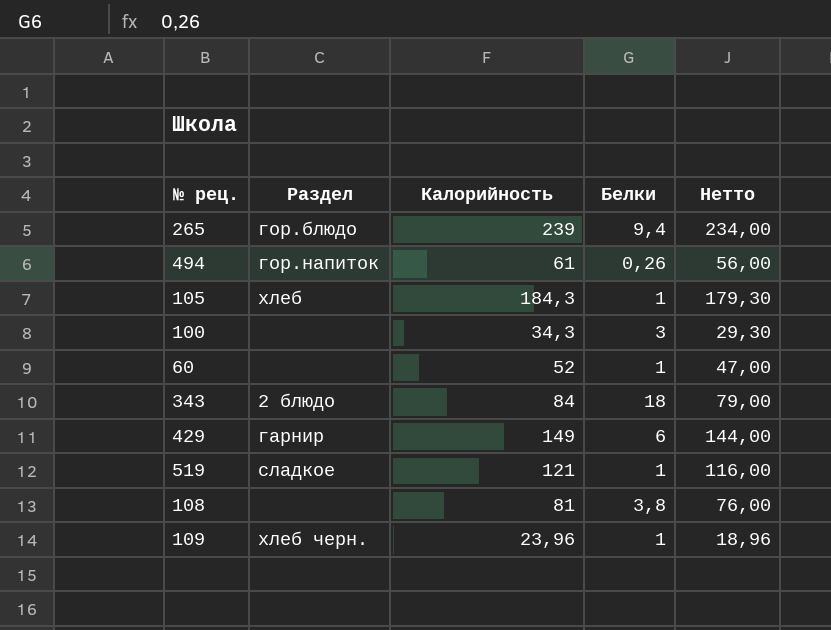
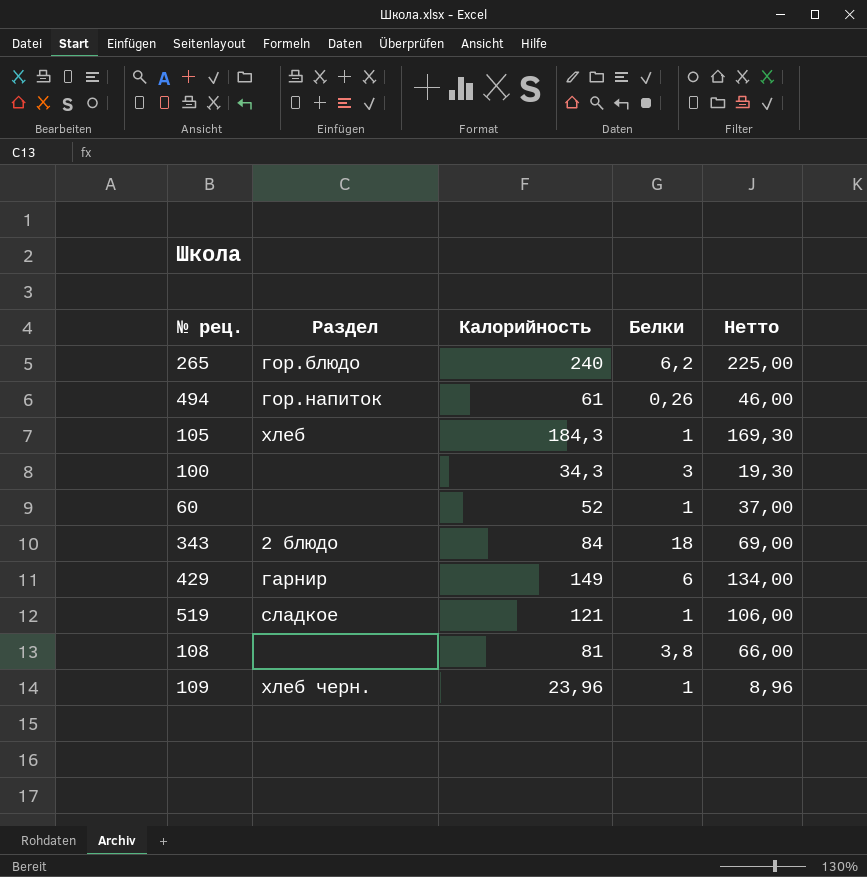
column Нетто | formula: [Калорийность] - 5 -> [Калорийность] - 15
265 | Калорийность: 239 -> 240
265 | Белки: 9,4 -> 6,2

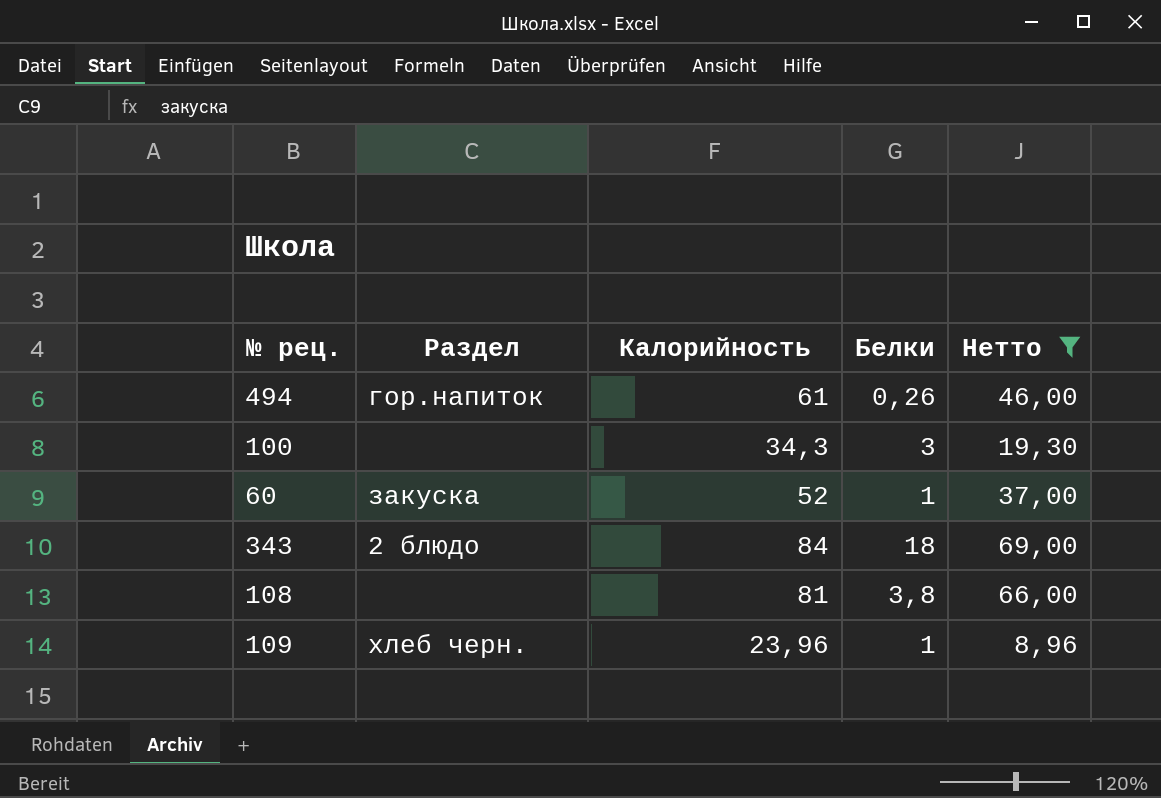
filter: none -> Нетто <= 69,00
60 | Раздел: none -> закуска

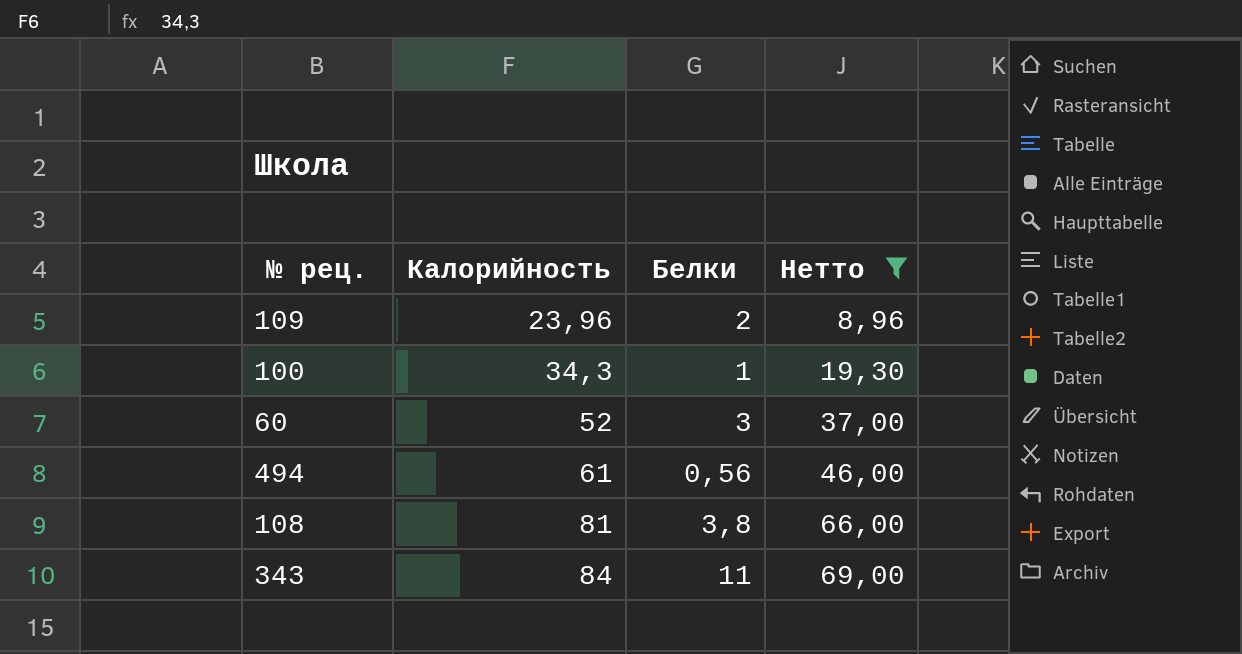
row order: none -> Калорийность ascending
column Раздел | position: 2 -> none
109 | Белки: 1 -> 2
100 | Белки: 3 -> 1
60 | Белки: 1 -> 3
494 | Белки: 0,26 -> 0,56
343 | Белки: 18 -> 11

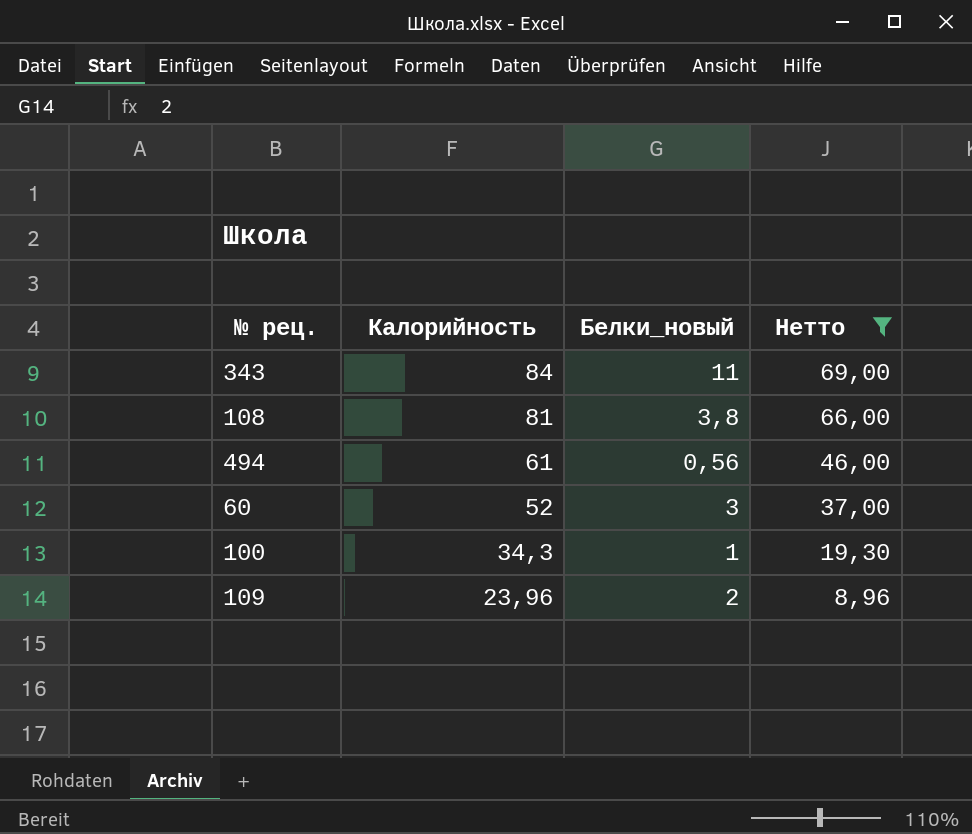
row order: Калорийность ascending -> Калорийность descending
column name: Белки -> Белки_новый

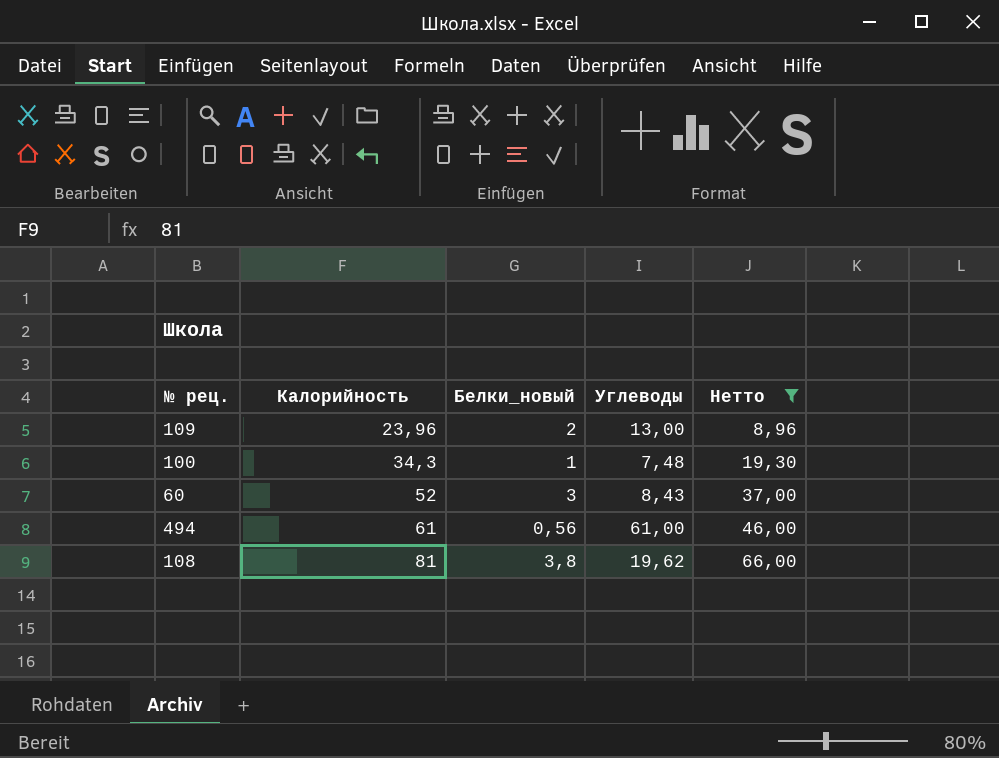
row order: Калорийность descending -> Калорийность ascending
column Углеводы | position: none -> 4
row 343: 84 | 11 | 69,00 -> none

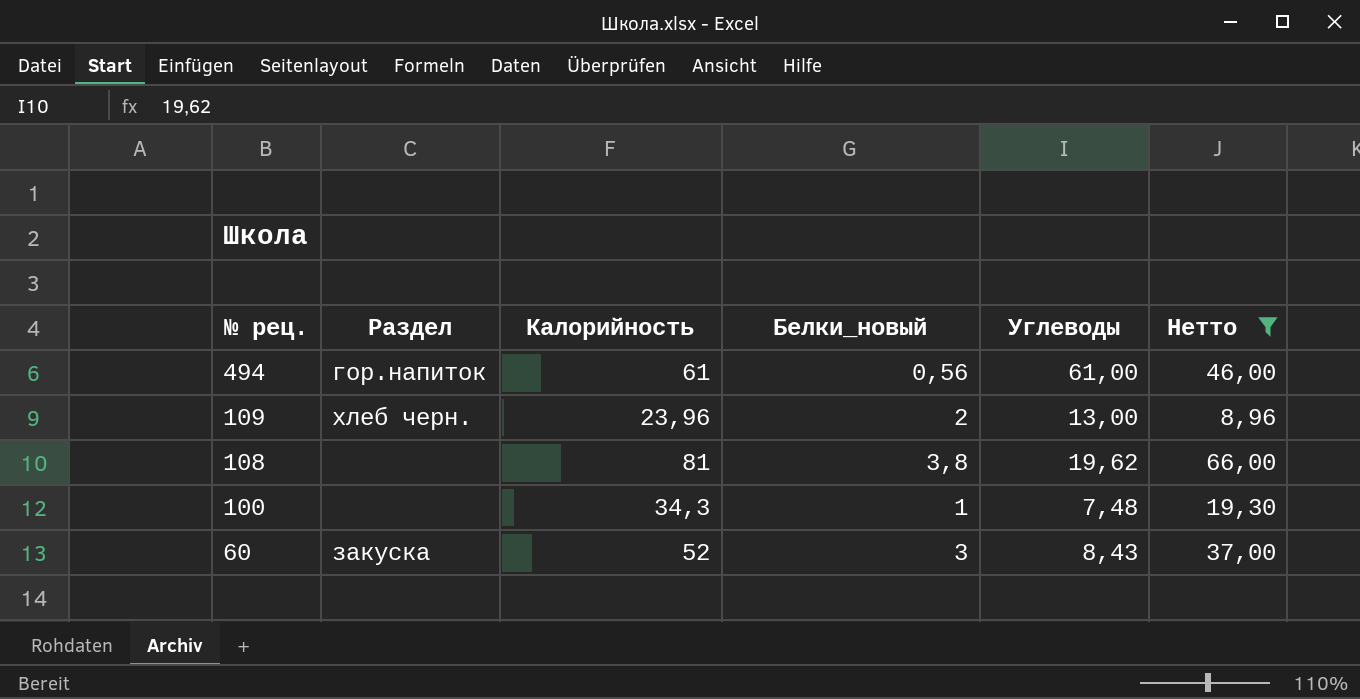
row order: Калорийность ascending -> № рец. descending
column Раздел | position: none -> 2

